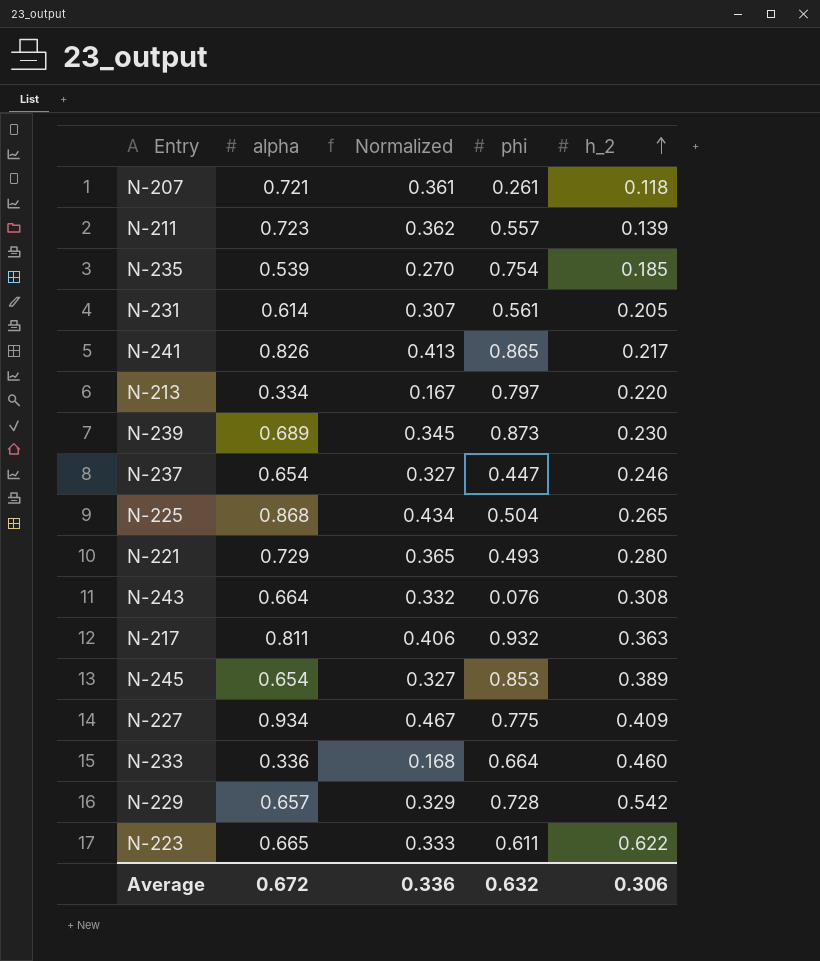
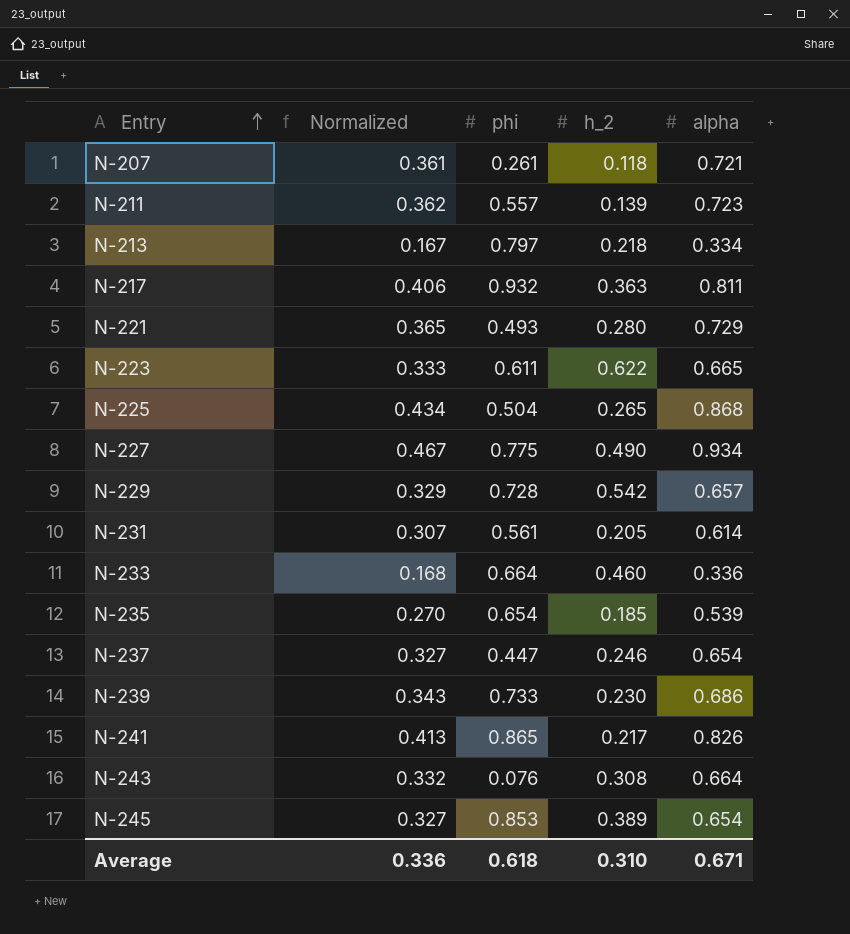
row order: h_2 ascending -> Entry ascending
column alpha | position: 2 -> 5
N-213 | h_2: 0.220 -> 0.218
N-227 | h_2: 0.409 -> 0.490
N-235 | phi: 0.754 -> 0.654
N-239 | Normalized: 0.345 -> 0.343
N-239 | phi: 0.873 -> 0.733
N-239 | alpha: 0.689 -> 0.686
Average | phi: 0.632 -> 0.618
Average | h_2: 0.306 -> 0.310
Average | alpha: 0.672 -> 0.671

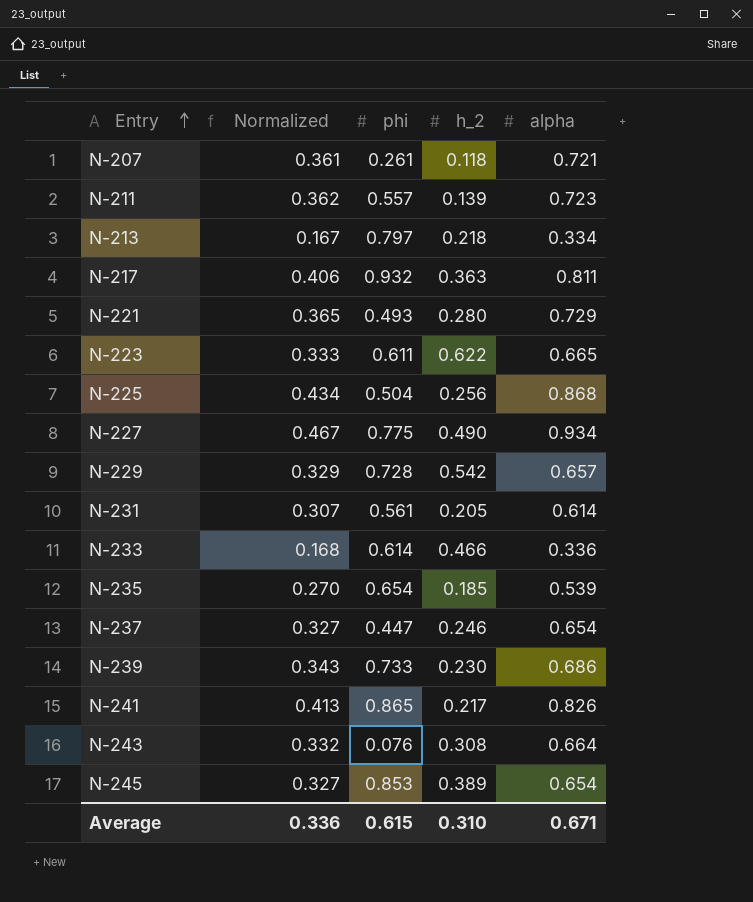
N-225 | h_2: 0.265 -> 0.256
N-233 | phi: 0.664 -> 0.614
N-233 | h_2: 0.460 -> 0.466
Average | phi: 0.618 -> 0.615

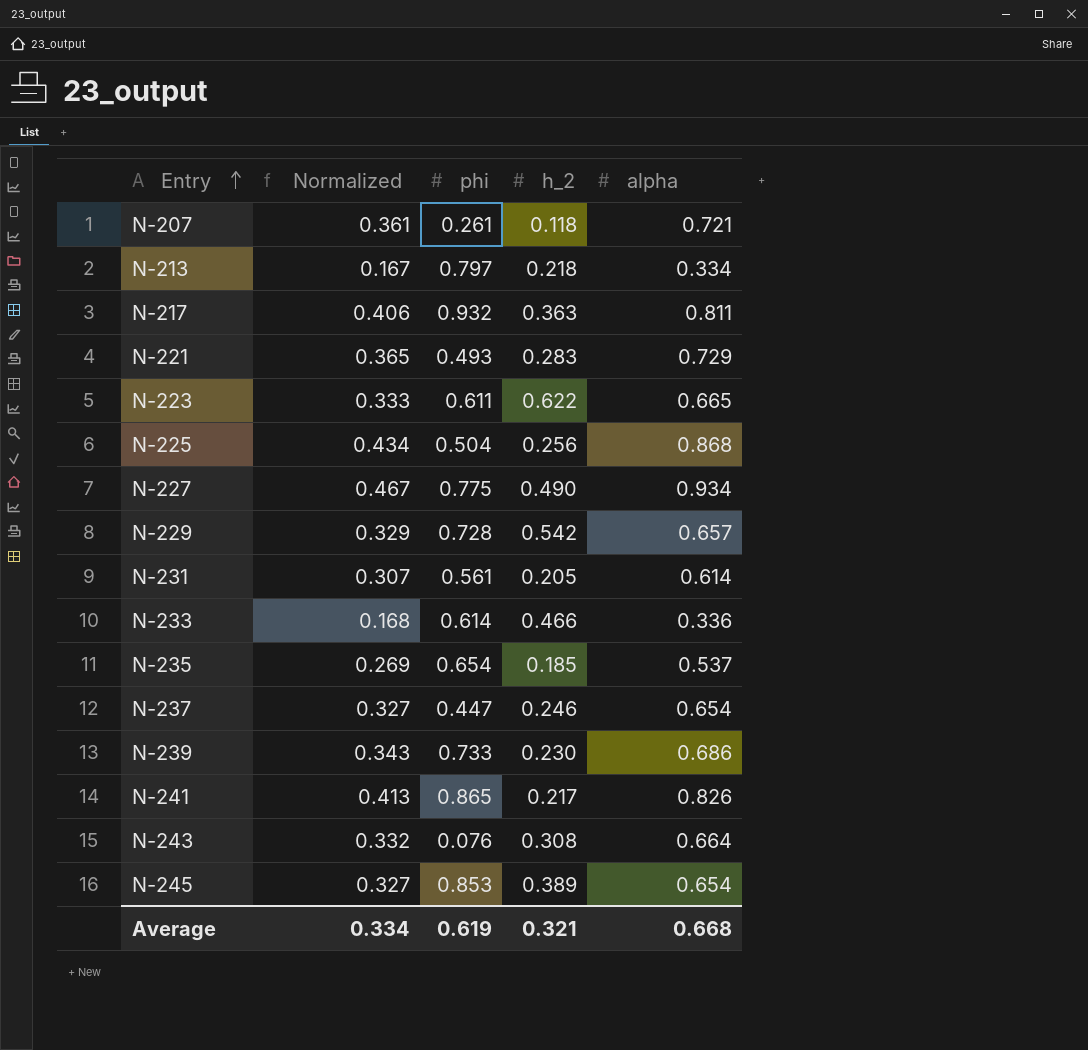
row N-211: 0.362 | 0.557 | 0.139 | 0.723 -> none
N-221 | h_2: 0.280 -> 0.283
N-235 | Normalized: 0.270 -> 0.269
N-235 | alpha: 0.539 -> 0.537
Average | Normalized: 0.336 -> 0.334
Average | phi: 0.615 -> 0.619
Average | h_2: 0.310 -> 0.321
Average | alpha: 0.671 -> 0.668

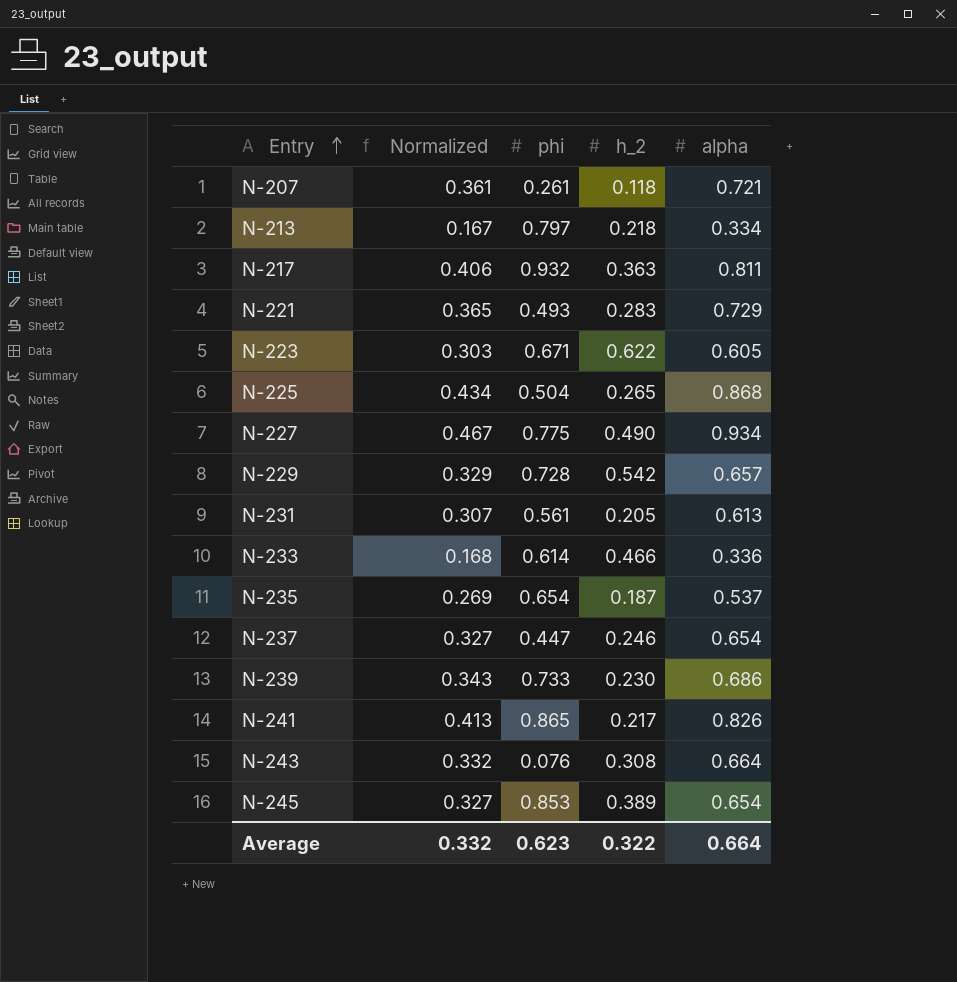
N-223 | Normalized: 0.333 -> 0.303
N-223 | phi: 0.611 -> 0.671
N-223 | alpha: 0.665 -> 0.605
N-225 | h_2: 0.256 -> 0.265
N-231 | alpha: 0.614 -> 0.613
N-235 | h_2: 0.185 -> 0.187
Average | Normalized: 0.334 -> 0.332
Average | phi: 0.619 -> 0.623
Average | h_2: 0.321 -> 0.322
Average | alpha: 0.668 -> 0.664

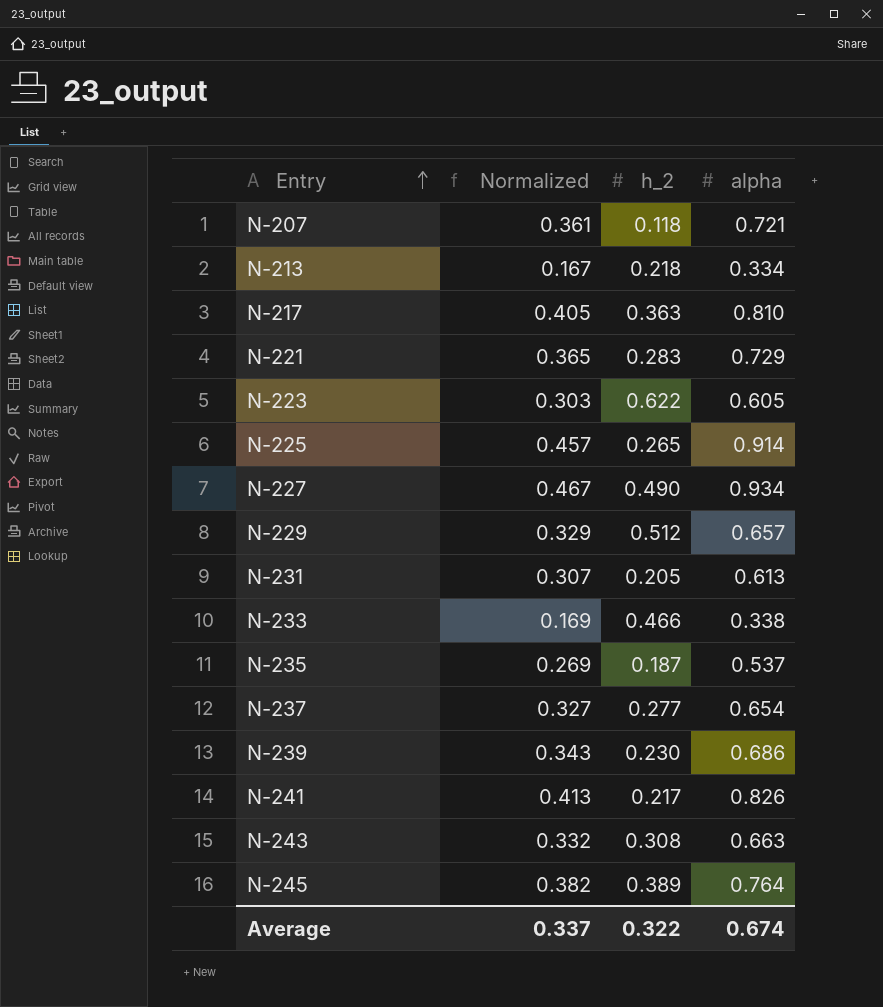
column phi | position: 3 -> none
N-217 | Normalized: 0.406 -> 0.405
N-217 | alpha: 0.811 -> 0.810
N-225 | Normalized: 0.434 -> 0.457
N-225 | alpha: 0.868 -> 0.914
N-229 | h_2: 0.542 -> 0.512
N-233 | Normalized: 0.168 -> 0.169
N-233 | alpha: 0.336 -> 0.338
N-237 | h_2: 0.246 -> 0.277
N-243 | alpha: 0.664 -> 0.663
N-245 | Normalized: 0.327 -> 0.382
N-245 | alpha: 0.654 -> 0.764
Average | Normalized: 0.332 -> 0.337
Average | alpha: 0.664 -> 0.674

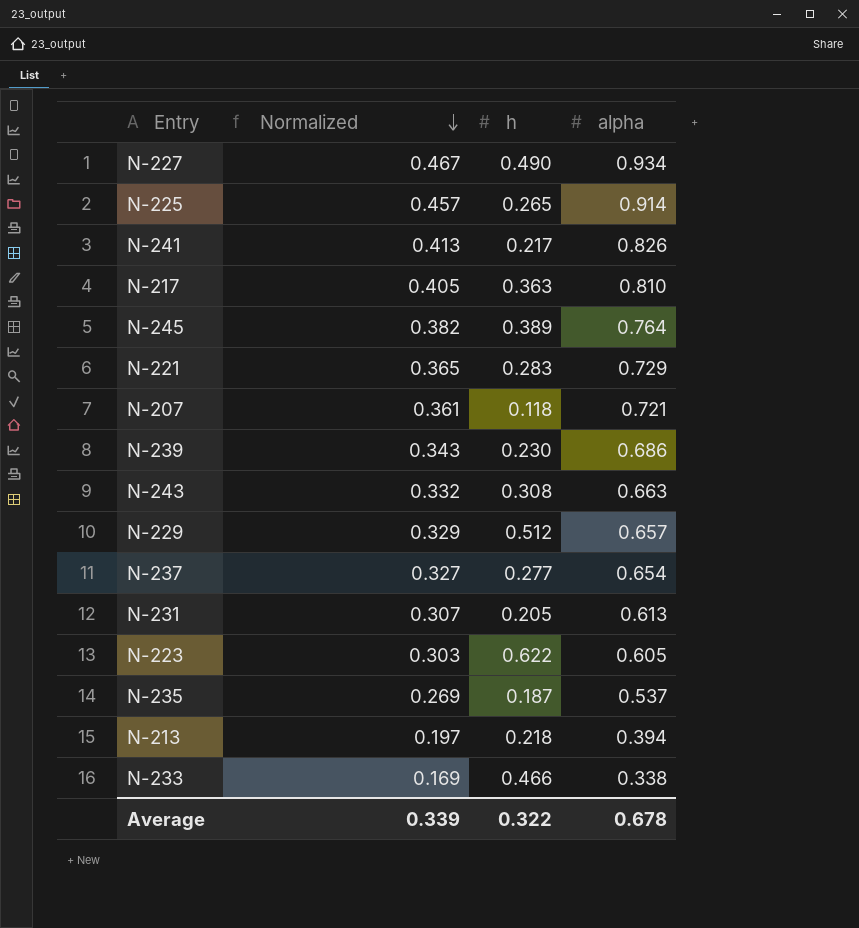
row order: Entry ascending -> Normalized descending
column name: h_2 -> h
N-213 | Normalized: 0.167 -> 0.197
N-213 | alpha: 0.334 -> 0.394
Average | Normalized: 0.337 -> 0.339
Average | alpha: 0.674 -> 0.678

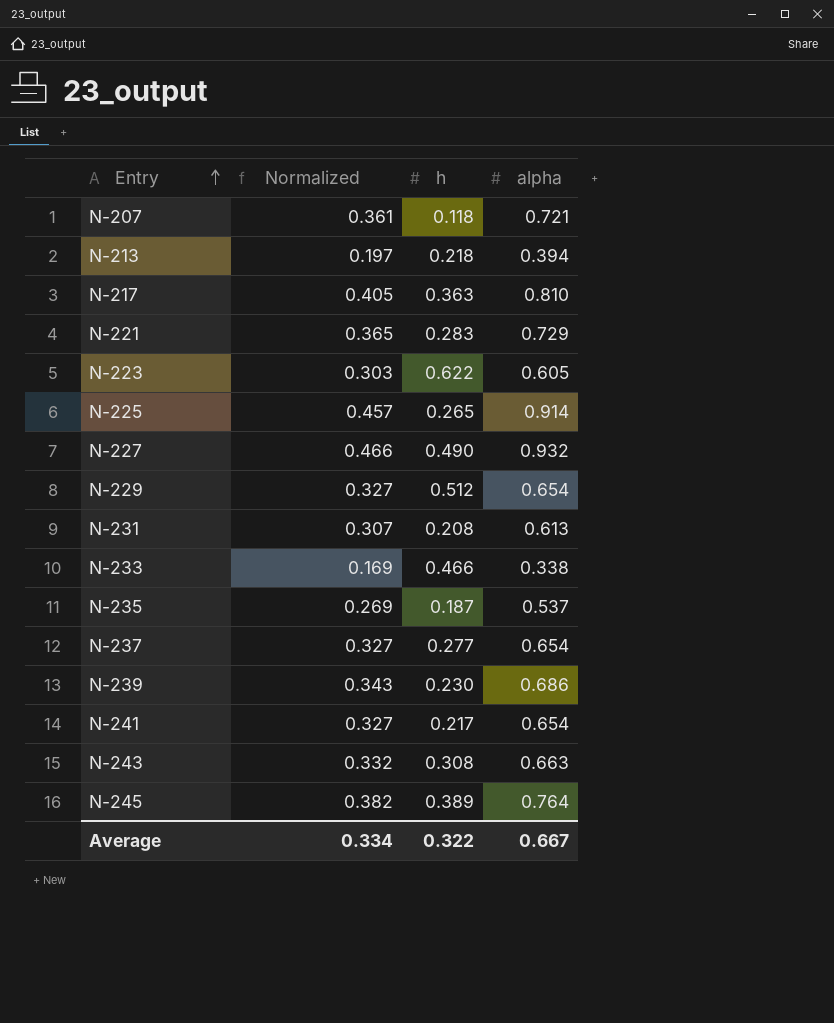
row order: Normalized descending -> Entry ascending
N-227 | Normalized: 0.467 -> 0.466
N-227 | alpha: 0.934 -> 0.932
N-229 | Normalized: 0.329 -> 0.327
N-229 | alpha: 0.657 -> 0.654
N-231 | h: 0.205 -> 0.208
N-241 | Normalized: 0.413 -> 0.327
N-241 | alpha: 0.826 -> 0.654
Average | Normalized: 0.339 -> 0.334
Average | alpha: 0.678 -> 0.667

